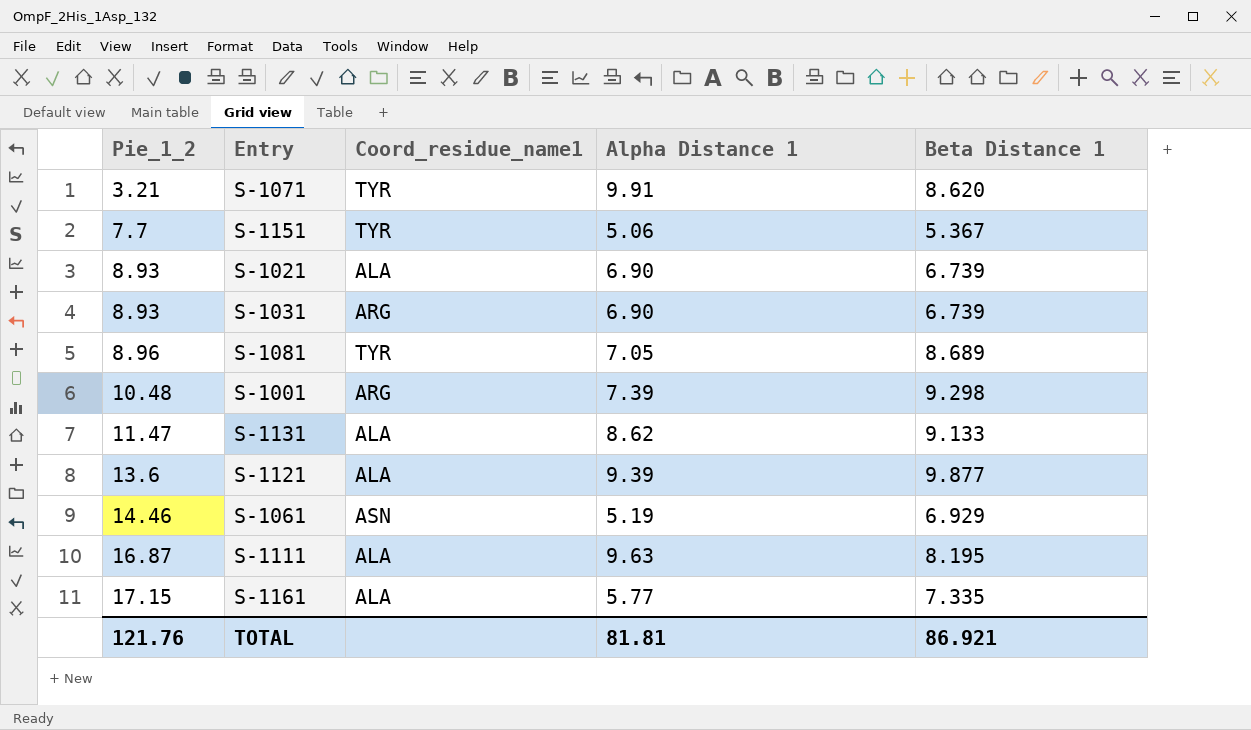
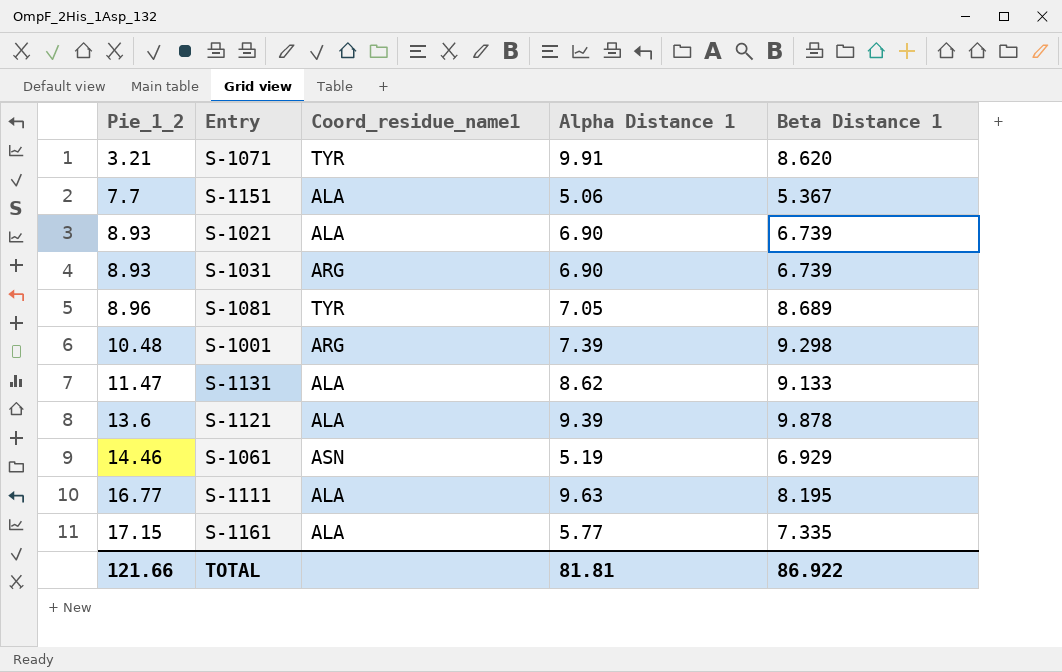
S-1151 | Coord_residue_name1: TYR -> ALA
S-1121 | Beta Distance 1: 9.877 -> 9.878
S-1111 | Pie_1_2: 16.87 -> 16.77
TOTAL | Pie_1_2: 121.76 -> 121.66
TOTAL | Beta Distance 1: 86.921 -> 86.922

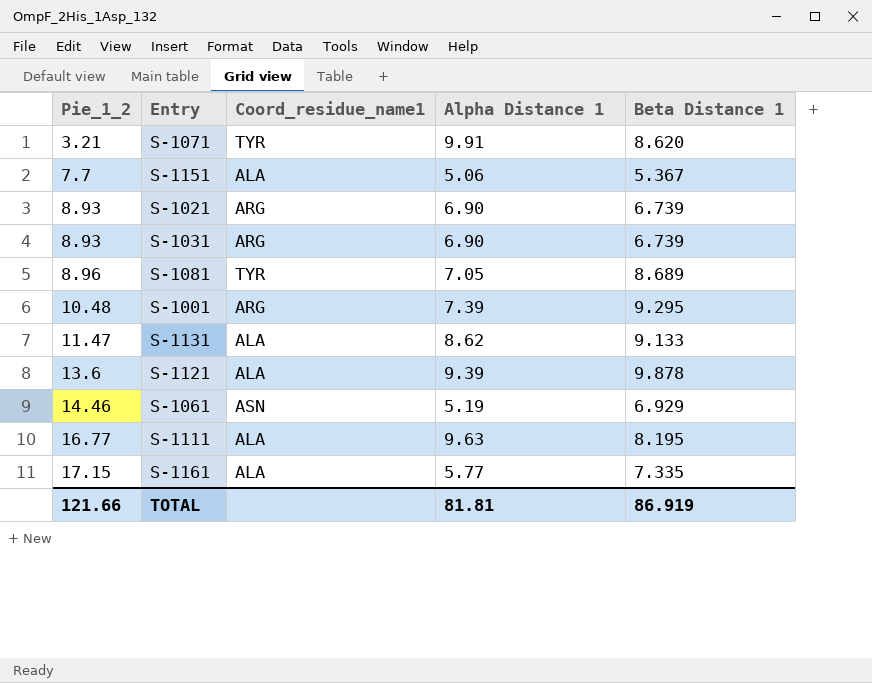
S-1021 | Coord_residue_name1: ALA -> ARG
S-1001 | Beta Distance 1: 9.298 -> 9.295
TOTAL | Beta Distance 1: 86.922 -> 86.919

